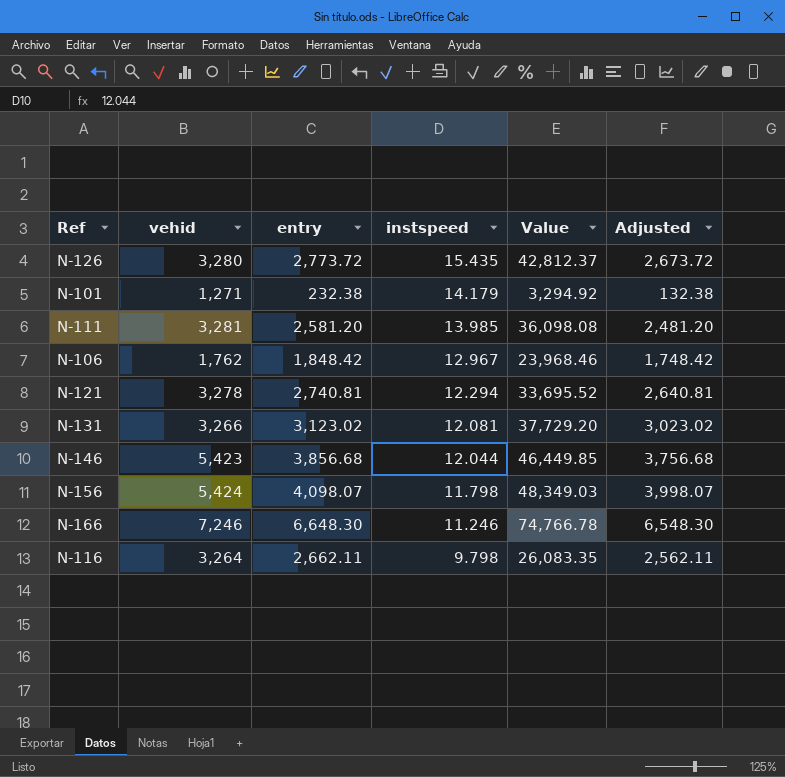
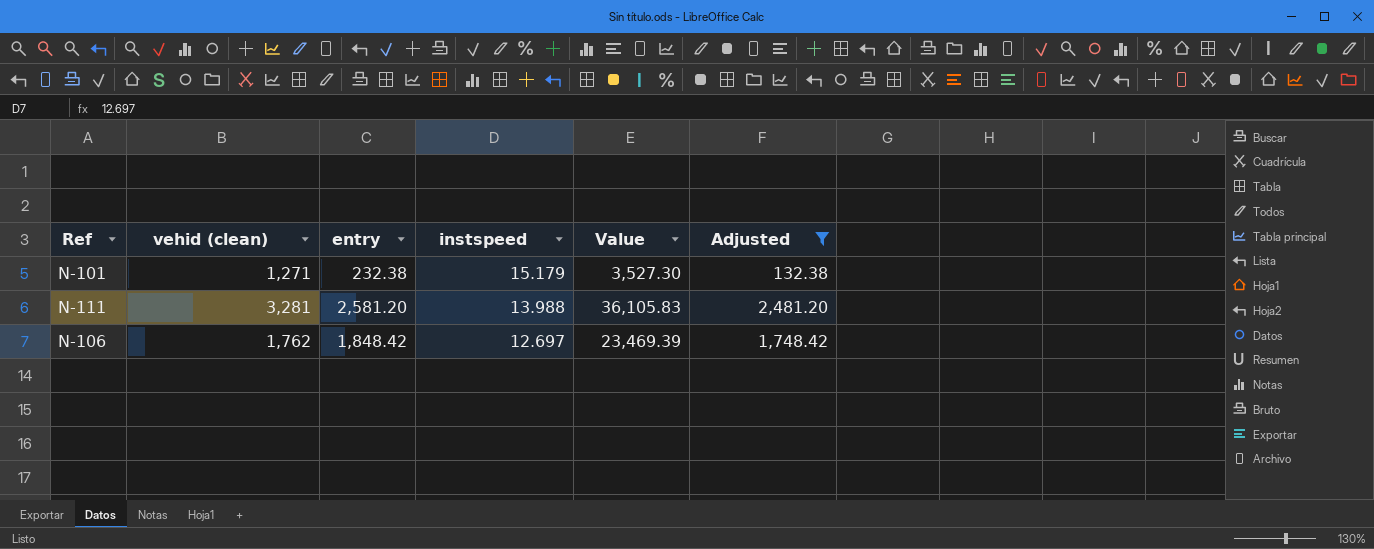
filter: none -> Adjusted <= 2,481.20
column name: vehid -> vehid (clean)
N-101 | instspeed: 14.179 -> 15.179
N-101 | Value: 3,294.92 -> 3,527.30
N-111 | instspeed: 13.985 -> 13.988
N-111 | Value: 36,098.08 -> 36,105.83
N-106 | instspeed: 12.967 -> 12.697
N-106 | Value: 23,968.46 -> 23,469.39

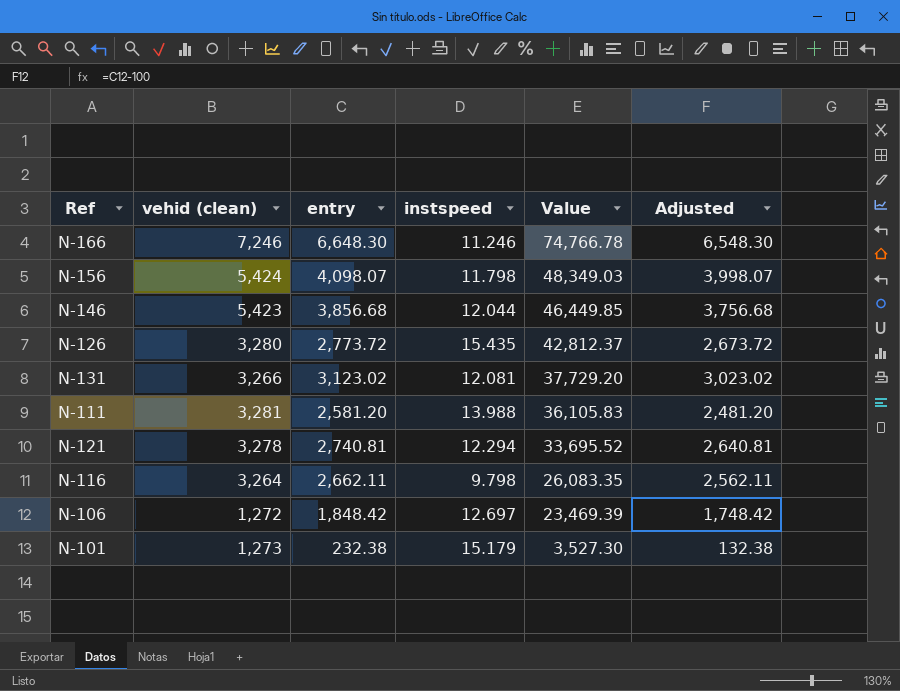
filter: Adjusted <= 2,481.20 -> none
row order: instspeed descending -> Value descending
N-106 | vehid (clean): 1,762 -> 1,272
N-101 | vehid (clean): 1,271 -> 1,273

